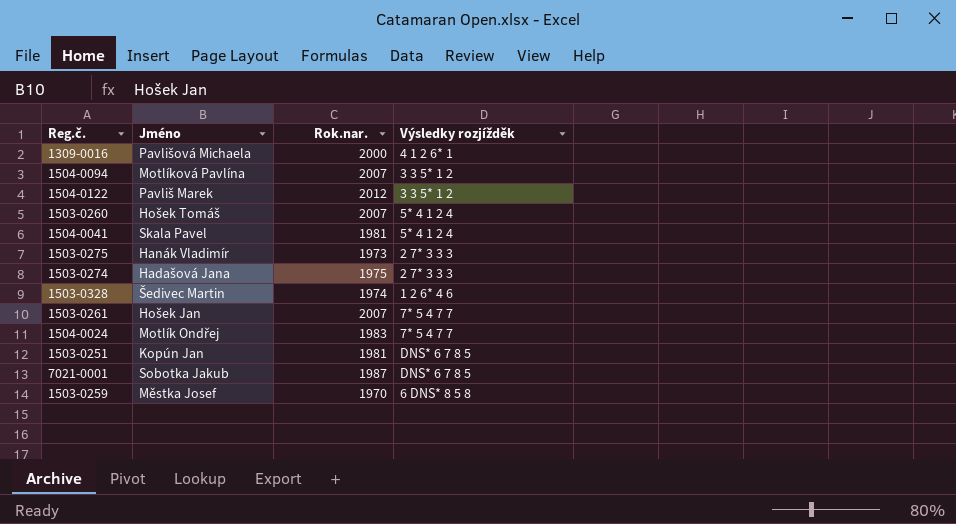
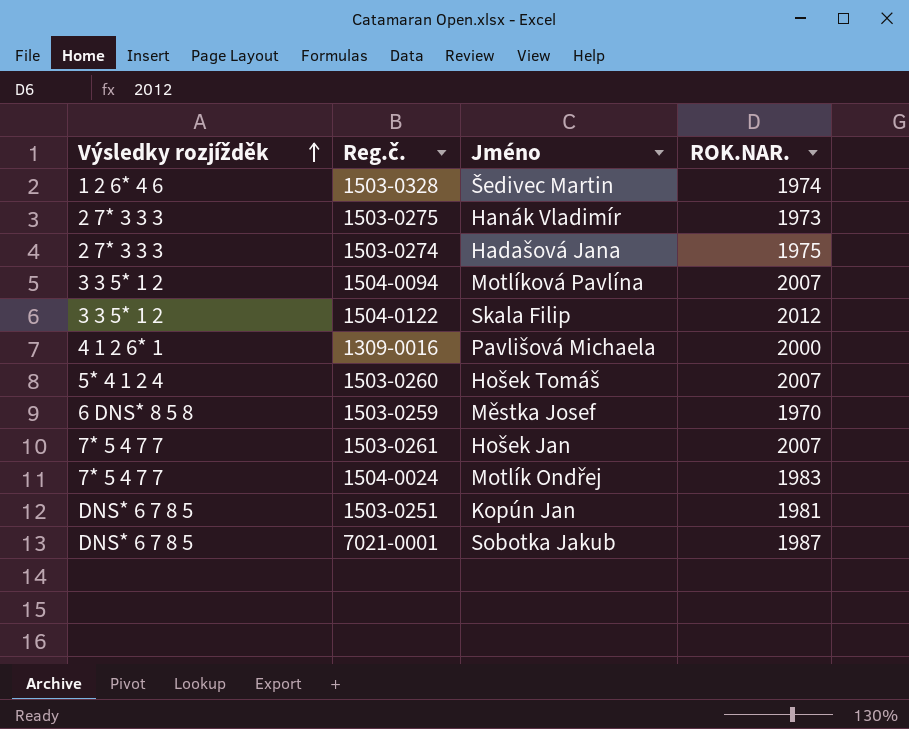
row order: none -> Výsledky rozjížděk ascending
column Výsledky rozjížděk | position: 4 -> 1
column name: Rok.nar. -> ROK.NAR.
row 1504-0041: Skala Pavel | 1981 | 5* 4 1 2 4 -> none
1504-0122 | Jméno: Pavliš Marek -> Skala Filip

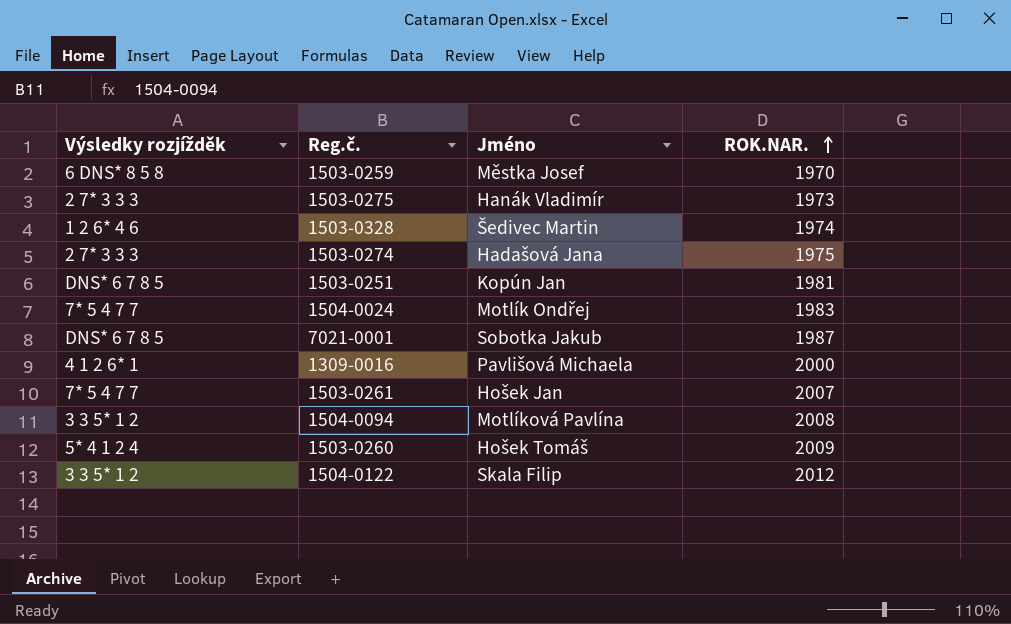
row order: Výsledky rozjížděk ascending -> ROK.NAR. ascending
1504-0094 | ROK.NAR.: 2007 -> 2008
1503-0260 | ROK.NAR.: 2007 -> 2009

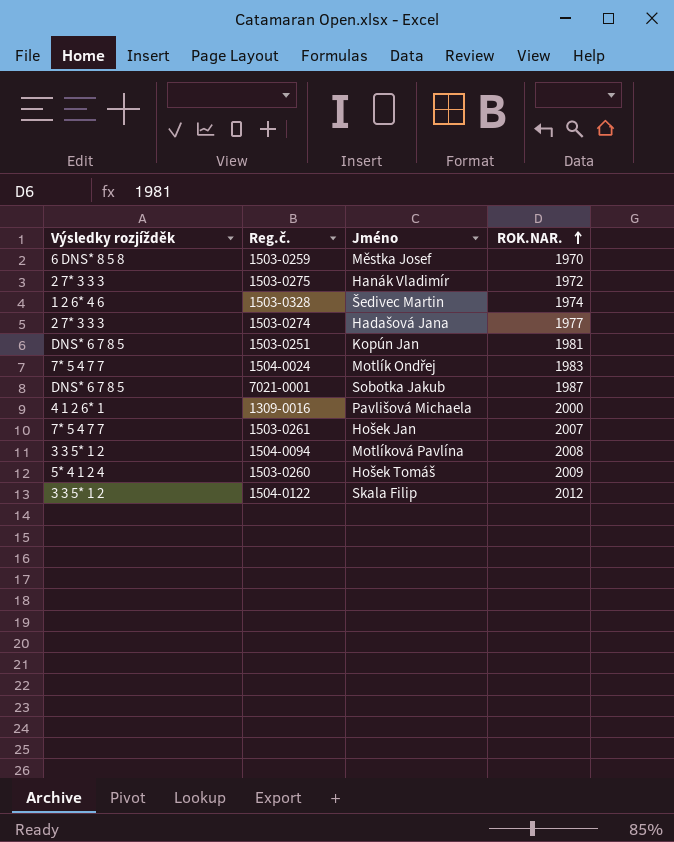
1503-0275 | ROK.NAR.: 1973 -> 1972
1503-0274 | ROK.NAR.: 1975 -> 1977

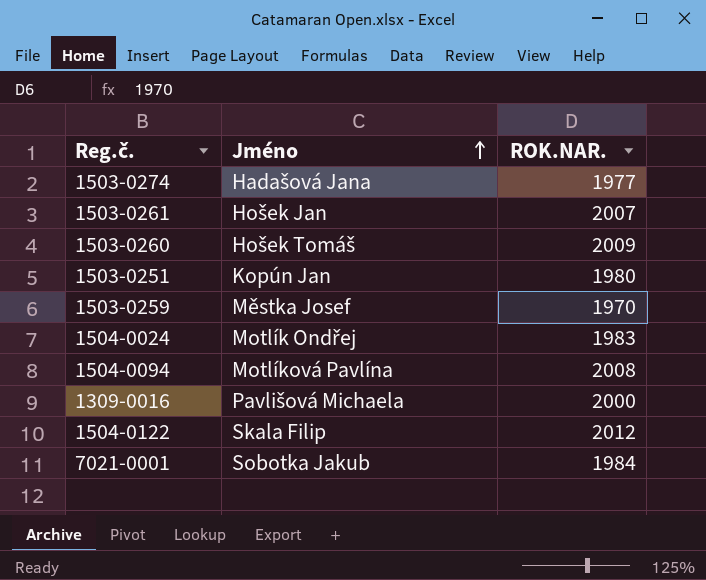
row order: ROK.NAR. ascending -> Jméno ascending
column Výsledky rozjížděk | position: 1 -> none
row 1503-0275: 2 7* 3 3 3 | Hanák Vladimír | 1972 -> none
row 1503-0328: 1 2 6* 4 6 | Šedivec Martin | 1974 -> none
1503-0251 | ROK.NAR.: 1981 -> 1980
7021-0001 | ROK.NAR.: 1987 -> 1984

